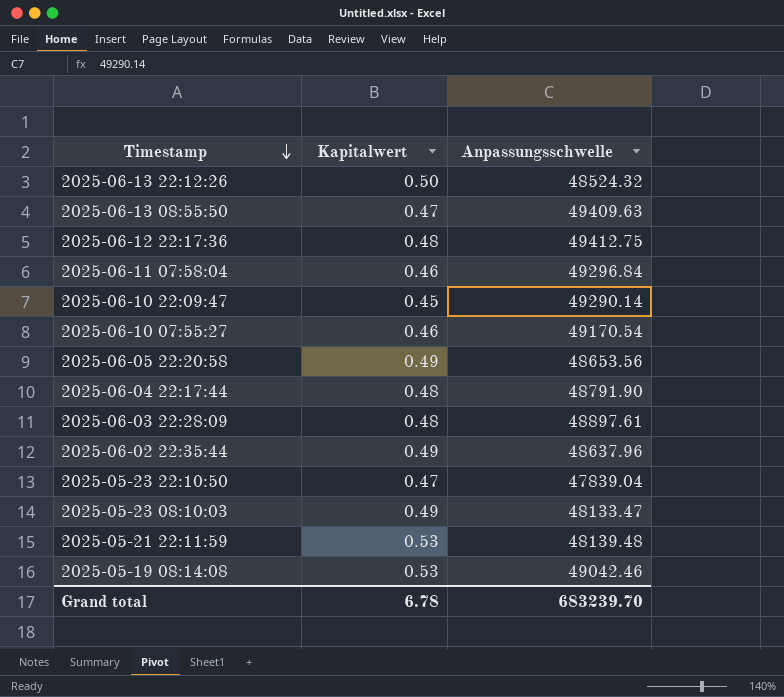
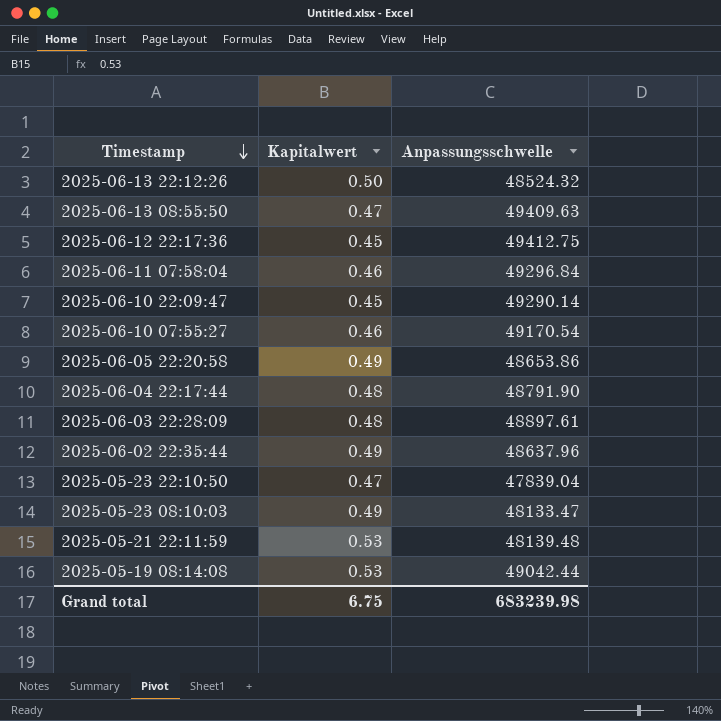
2025-06-12 22:17:36 | Kapitalwert: 0.48 -> 0.45
2025-06-05 22:20:58 | Anpassungsschwelle: 48653.56 -> 48653.86
2025-05-19 08:14:08 | Anpassungsschwelle: 49042.46 -> 49042.44
Grand total | Kapitalwert: 6.78 -> 6.75
Grand total | Anpassungsschwelle: 683239.70 -> 683239.98

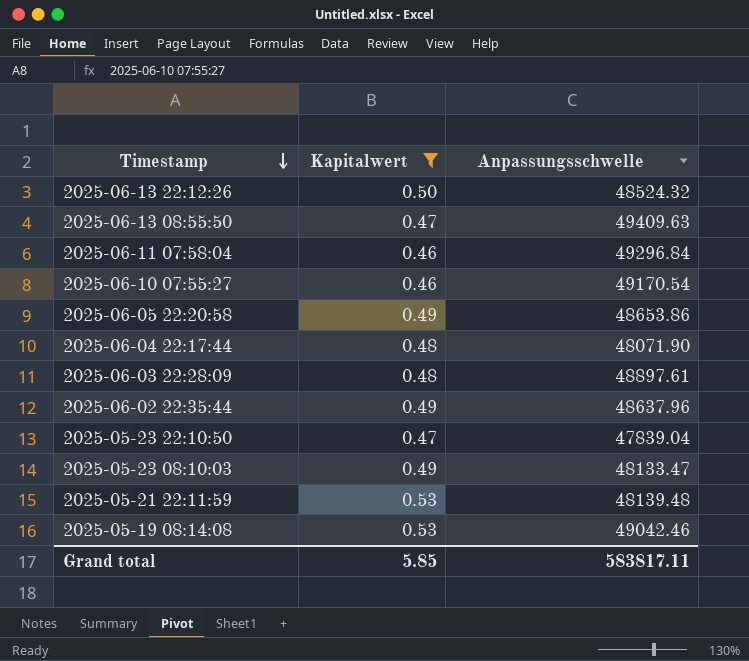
filter: none -> Kapitalwert != 0.45
2025-06-04 22:17:44 | Anpassungsschwelle: 48791.90 -> 48071.90
2025-05-19 08:14:08 | Anpassungsschwelle: 49042.44 -> 49042.46
Grand total | Kapitalwert: 6.75 -> 5.85
Grand total | Anpassungsschwelle: 683239.98 -> 583817.11

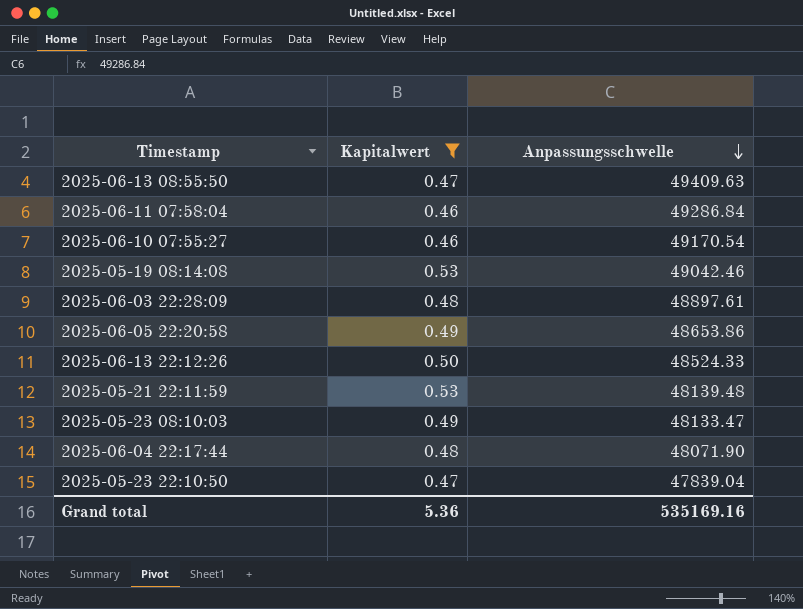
row order: Timestamp descending -> Anpassungsschwelle descending
row 2025-06-02 22:35:44: 0.49 | 48637.96 -> none
2025-06-11 07:58:04 | Anpassungsschwelle: 49296.84 -> 49286.84
2025-06-13 22:12:26 | Anpassungsschwelle: 48524.32 -> 48524.33
Grand total | Kapitalwert: 5.85 -> 5.36
Grand total | Anpassungsschwelle: 583817.11 -> 535169.16

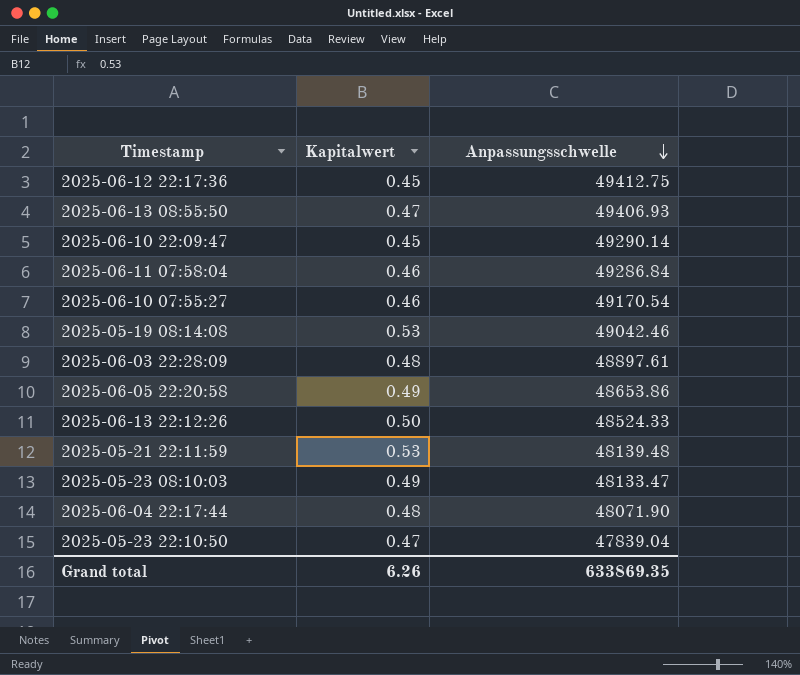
filter: Kapitalwert != 0.45 -> none
2025-06-13 08:55:50 | Anpassungsschwelle: 49409.63 -> 49406.93
Grand total | Kapitalwert: 5.36 -> 6.26
Grand total | Anpassungsschwelle: 535169.16 -> 633869.35

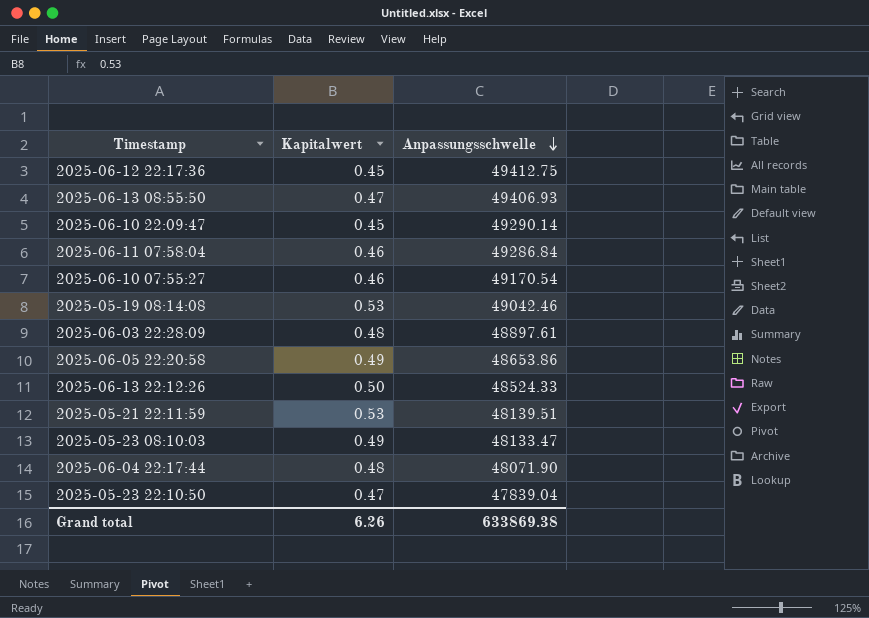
2025-05-21 22:11:59 | Anpassungsschwelle: 48139.48 -> 48139.51
Grand total | Anpassungsschwelle: 633869.35 -> 633869.38

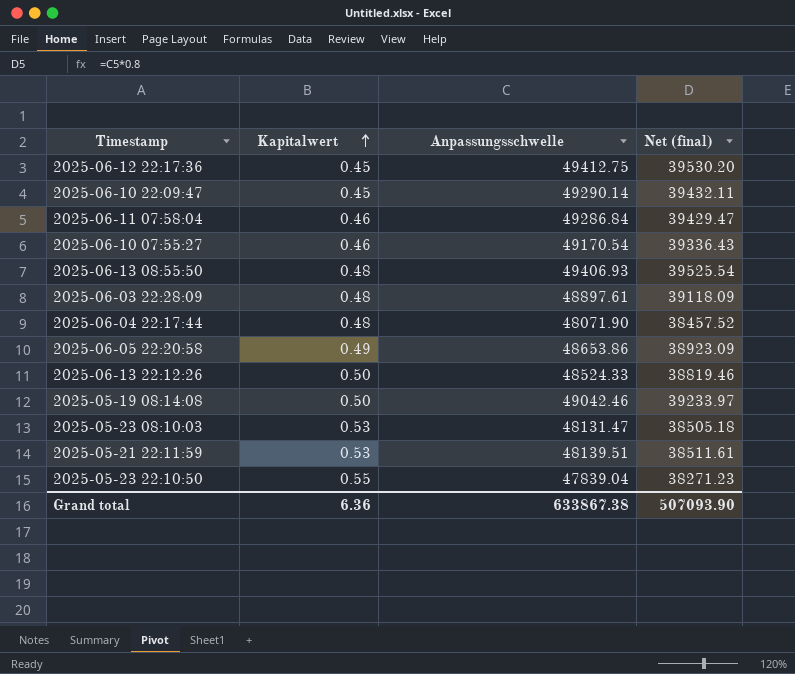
row order: Anpassungsschwelle descending -> Kapitalwert ascending
column Net (final) | formula: none -> [Anpassungsschwelle] * 0.8
2025-06-13 08:55:50 | Kapitalwert: 0.47 -> 0.48
2025-05-19 08:14:08 | Kapitalwert: 0.53 -> 0.50
2025-05-23 08:10:03 | Kapitalwert: 0.49 -> 0.53
2025-05-23 08:10:03 | Anpassungsschwelle: 48133.47 -> 48131.47
2025-05-23 22:10:50 | Kapitalwert: 0.47 -> 0.55
Grand total | Kapitalwert: 6.26 -> 6.36
Grand total | Anpassungsschwelle: 633869.38 -> 633867.38

